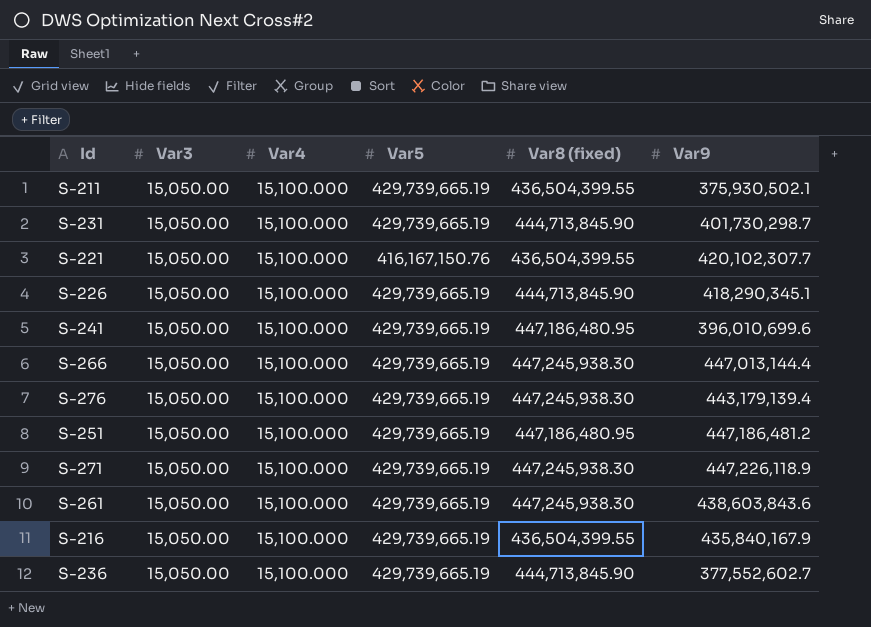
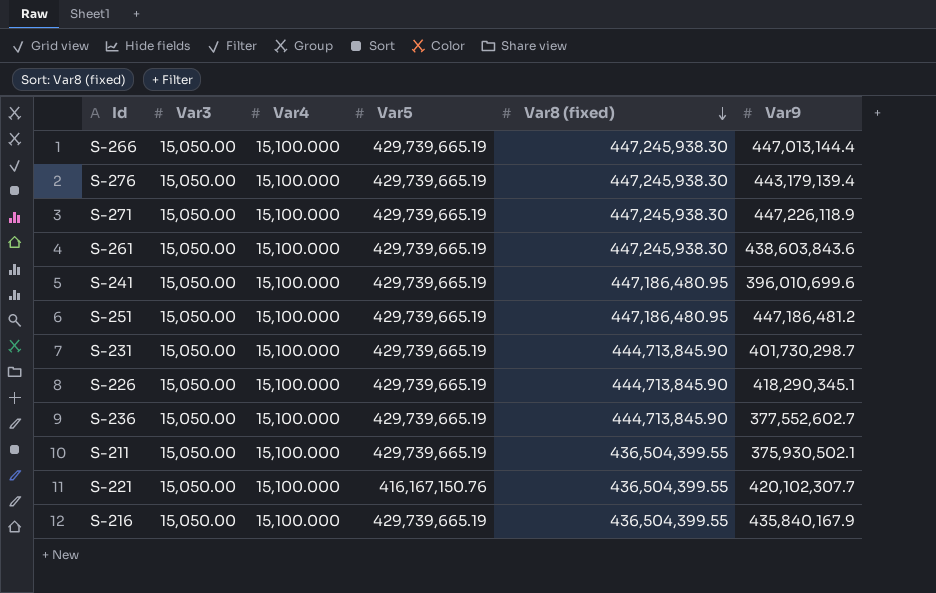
row order: none -> Var8 (fixed) descending

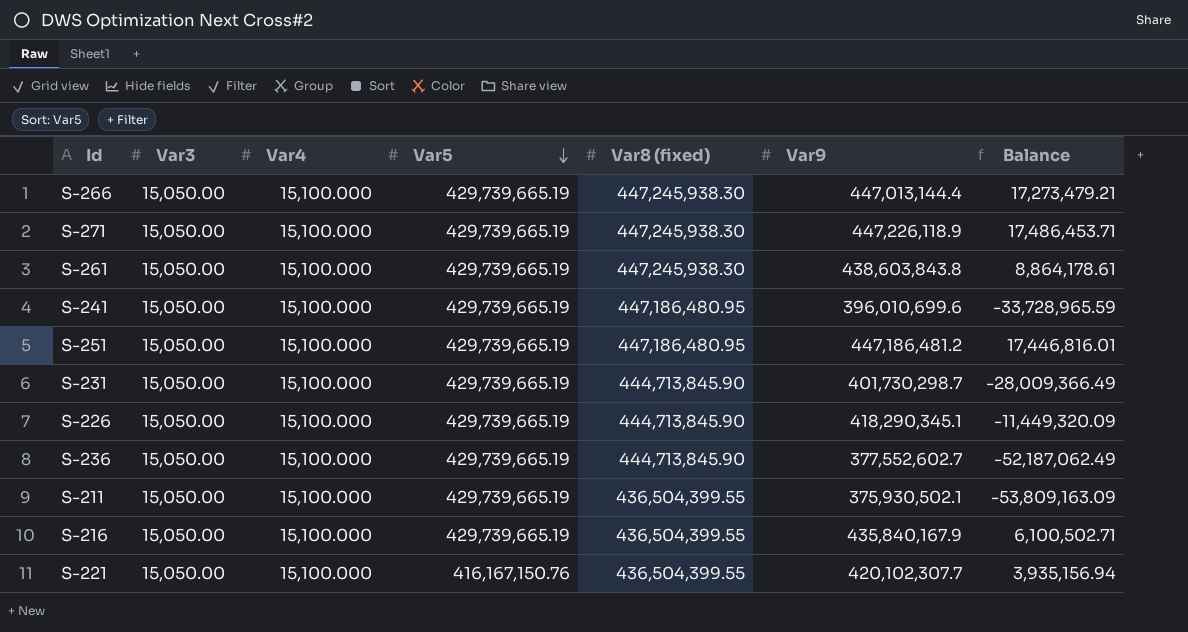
row order: Var8 (fixed) descending -> Var5 descending
column Balance | formula: none -> [Var9] - [Var5]
row S-276: 15,050.00 | 15,100.000 | 429,739,665.19 | 447,245,938.30 | 443,179,139.4 -> none
S-261 | Var9: 438,603,843.6 -> 438,603,843.8

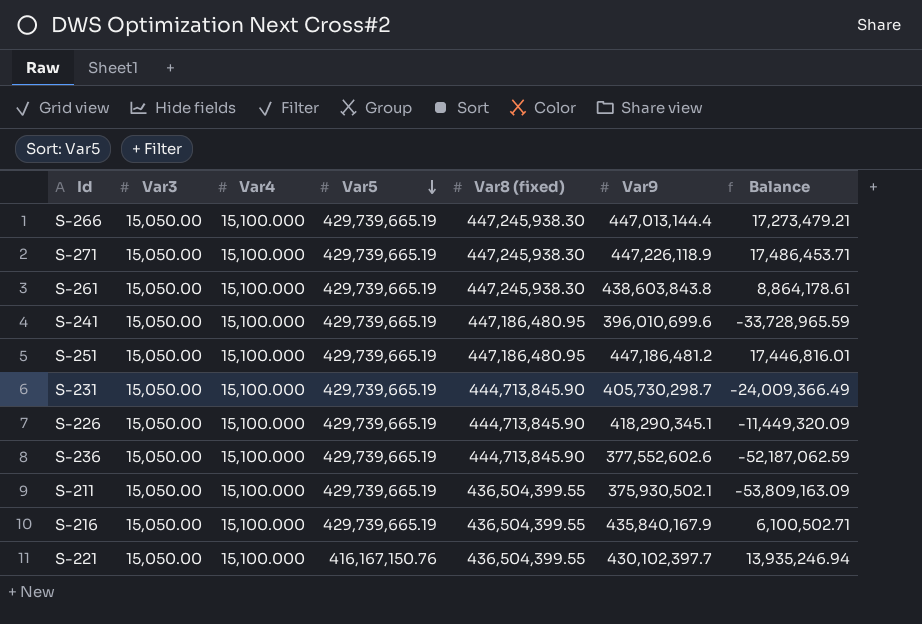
S-231 | Var9: 401,730,298.7 -> 405,730,298.7
S-231 | Balance: -28,009,366.49 -> -24,009,366.49
S-236 | Var9: 377,552,602.7 -> 377,552,602.6
S-236 | Balance: -52,187,062.49 -> -52,187,062.59
S-221 | Var9: 420,102,307.7 -> 430,102,397.7
S-221 | Balance: 3,935,156.94 -> 13,935,246.94

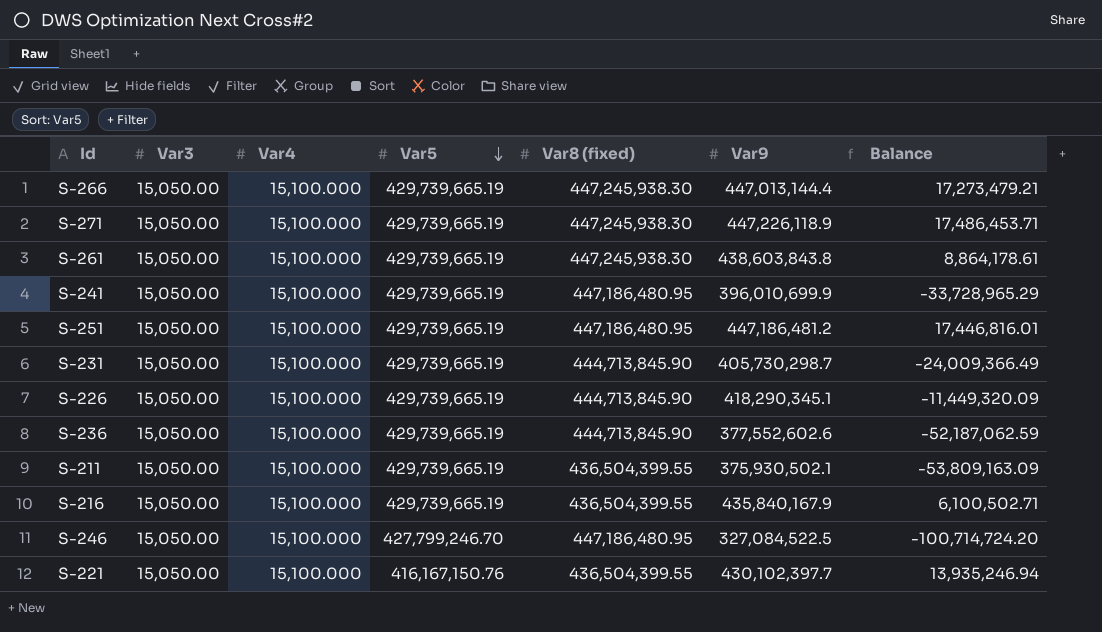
S-241 | Var9: 396,010,699.6 -> 396,010,699.9
S-241 | Balance: -33,728,965.59 -> -33,728,965.29
row S-246: none -> 15,050.00 | 15,100.000 | 427,799,246.70 | 447,186,480.95 | 327,084,522.5 | -100,714,724.20

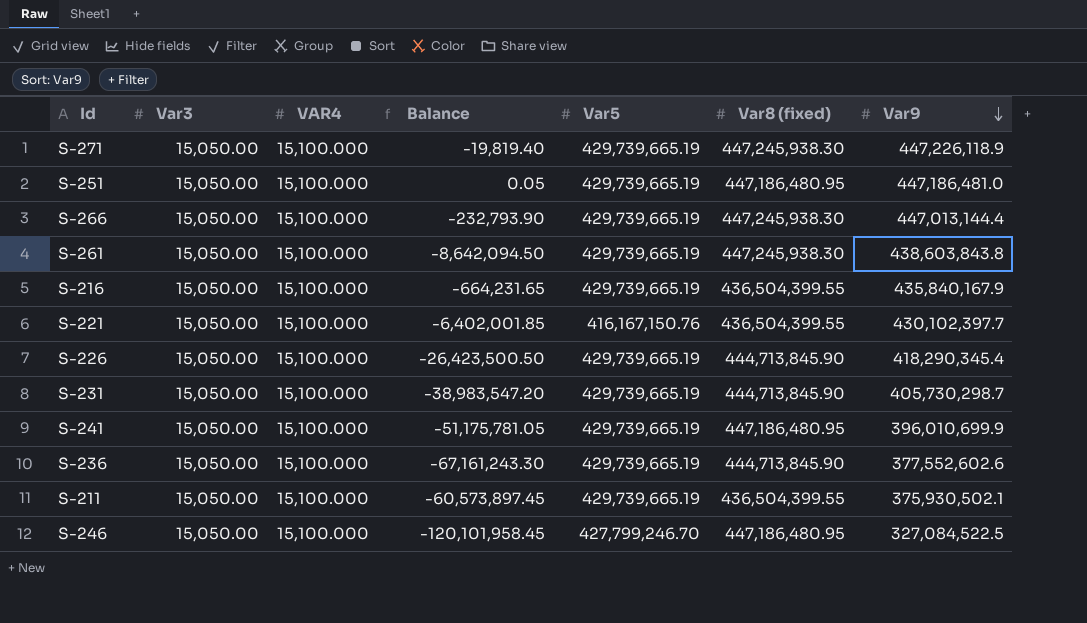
row order: Var5 descending -> Var9 descending
column name: Var4 -> VAR4
column Balance | formula: [Var9] - [Var5] -> [Var9] - [Var8 (fixed)]
column Balance | position: 7 -> 4
S-251 | Var9: 447,186,481.2 -> 447,186,481.0
S-226 | Var9: 418,290,345.1 -> 418,290,345.4

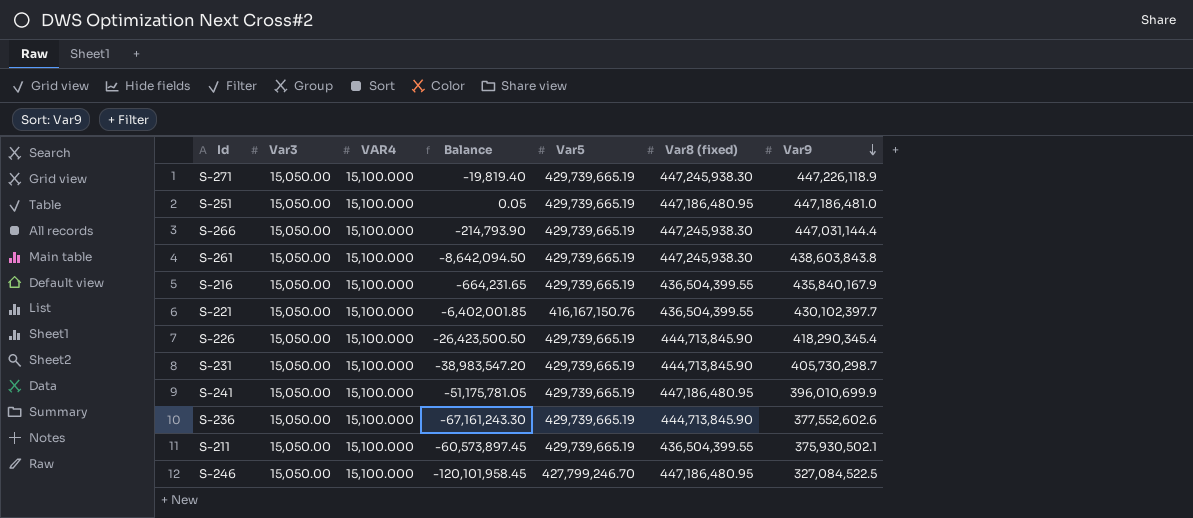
S-266 | Balance: -232,793.90 -> -214,793.90
S-266 | Var9: 447,013,144.4 -> 447,031,144.4

